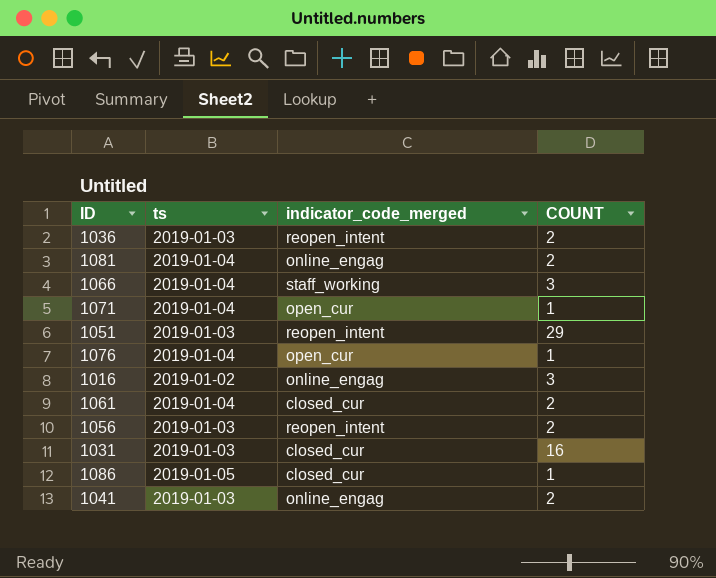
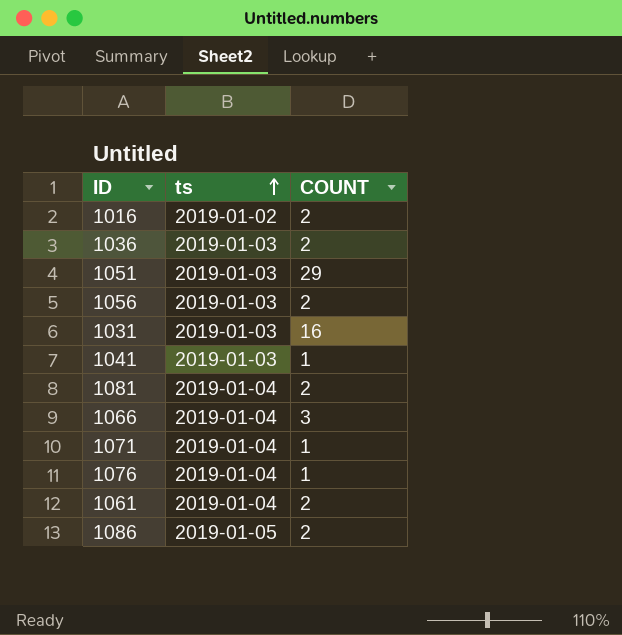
row order: none -> ts ascending
column indicator_code_merged | position: 3 -> none
1016 | COUNT: 3 -> 2
1041 | COUNT: 2 -> 1
1086 | COUNT: 1 -> 2

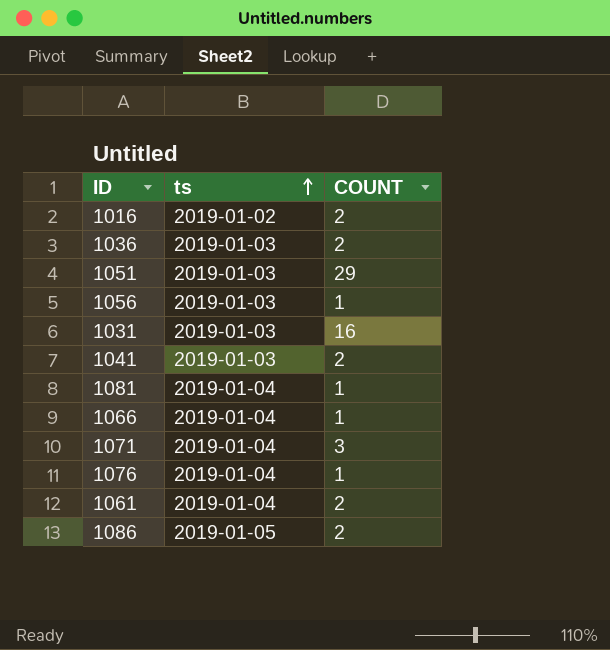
1056 | COUNT: 2 -> 1
1041 | COUNT: 1 -> 2
1081 | COUNT: 2 -> 1
1066 | COUNT: 3 -> 1
1071 | COUNT: 1 -> 3

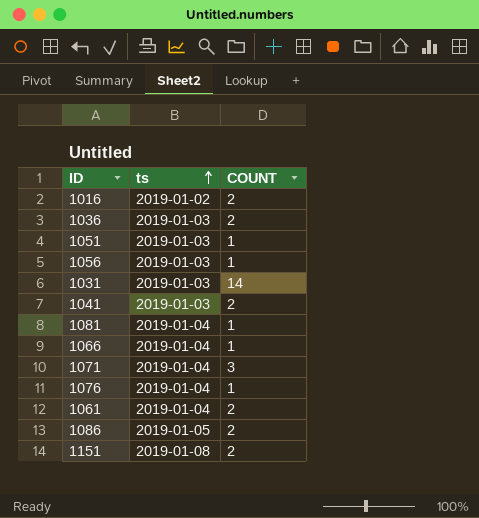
1051 | COUNT: 29 -> 1
1031 | COUNT: 16 -> 14
row 1151: none -> 2019-01-08 | 2

